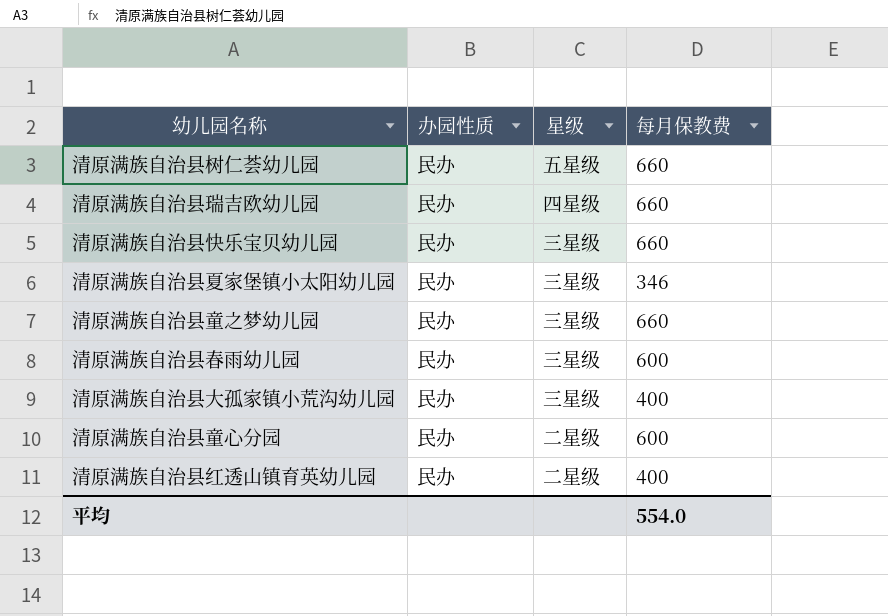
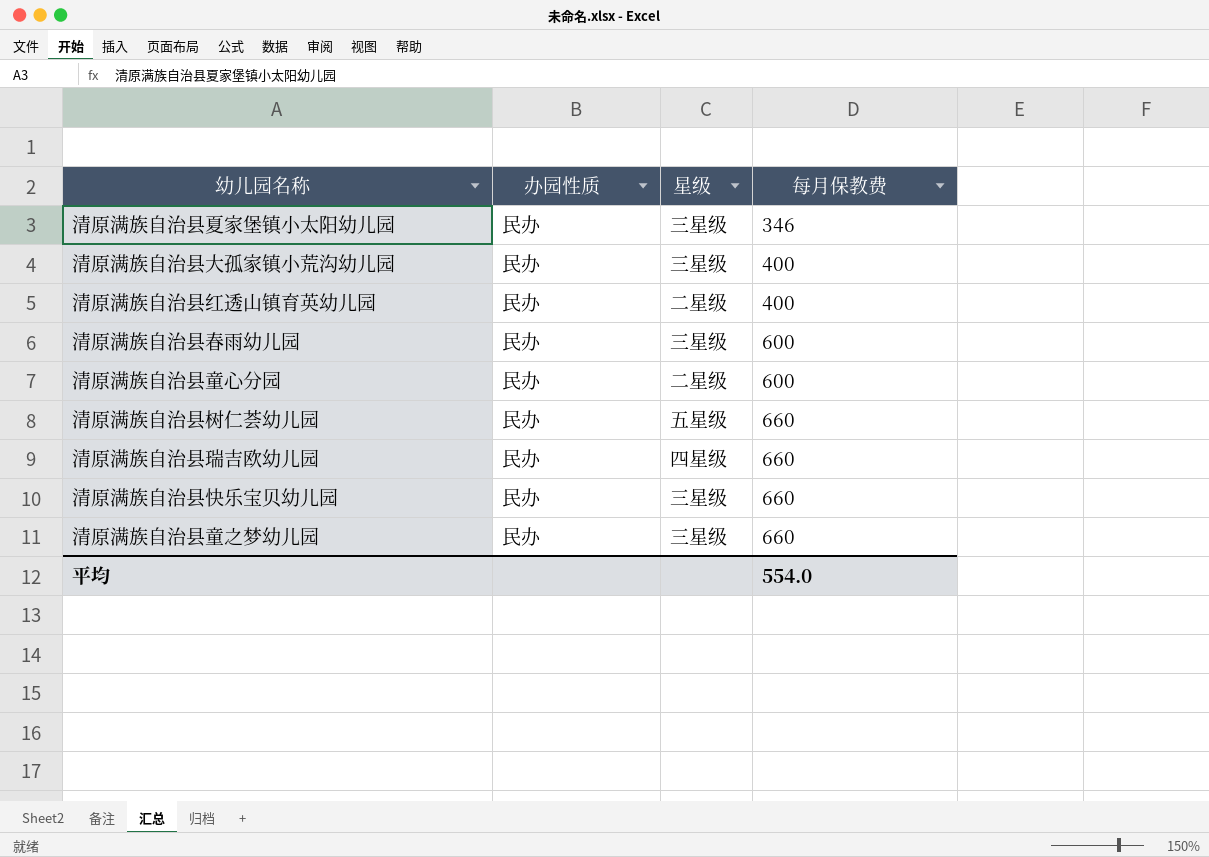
row order: none -> 每月保教费 ascending

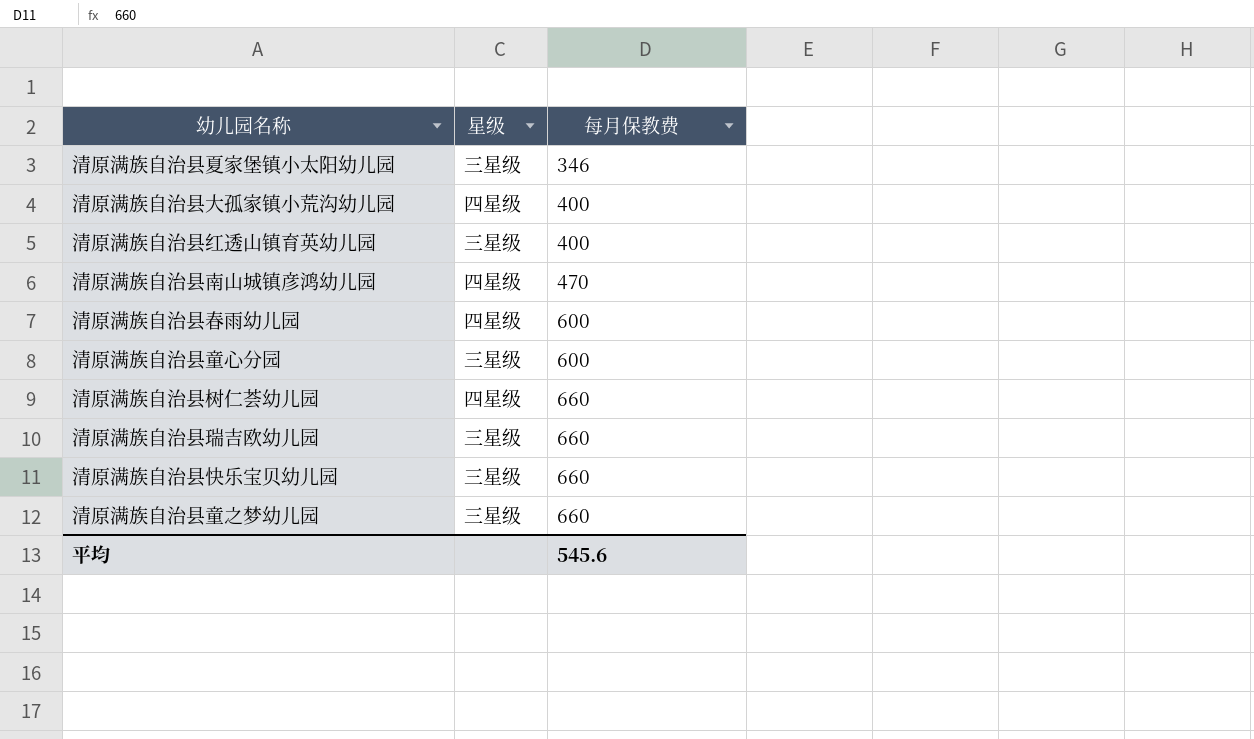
column 办园性质 | position: 2 -> none
清原满族自治县大孤家镇小荒沟幼儿园 | 星级: 三星级 -> 四星级
清原满族自治县红透山镇育英幼儿园 | 星级: 二星级 -> 三星级
row 清原满族自治县南山城镇彦鸿幼儿园: none -> 四星级 | 470
清原满族自治县春雨幼儿园 | 星级: 三星级 -> 四星级
清原满族自治县童心分园 | 星级: 二星级 -> 三星级
清原满族自治县树仁荟幼儿园 | 星级: 五星级 -> 四星级
清原满族自治县瑞吉欧幼儿园 | 星级: 四星级 -> 三星级
平均 | 每月保教费: 554.0 -> 545.6

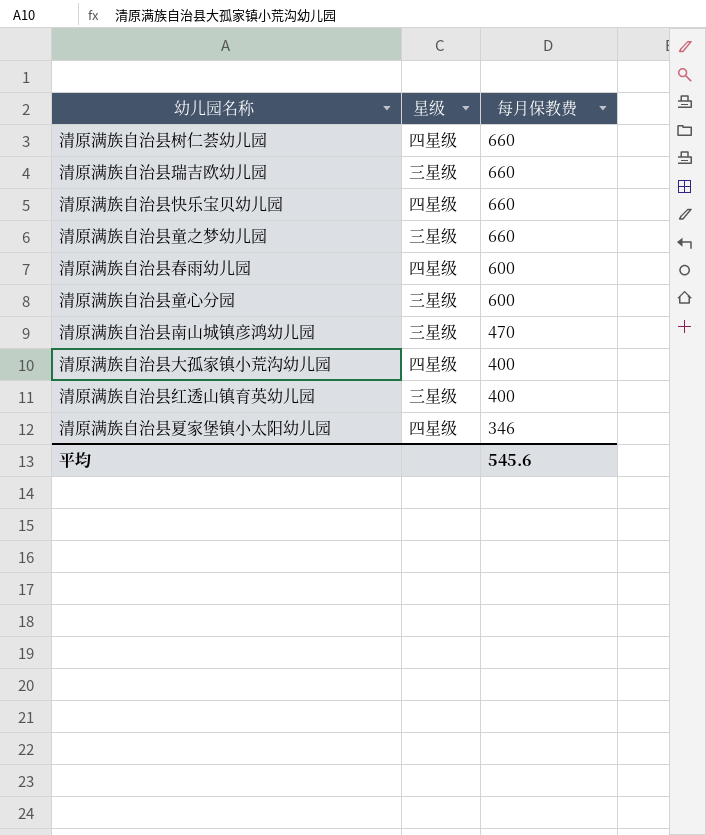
row order: 每月保教费 ascending -> 每月保教费 descending
清原满族自治县快乐宝贝幼儿园 | 星级: 三星级 -> 四星级
清原满族自治县南山城镇彦鸿幼儿园 | 星级: 四星级 -> 三星级
清原满族自治县夏家堡镇小太阳幼儿园 | 星级: 三星级 -> 四星级

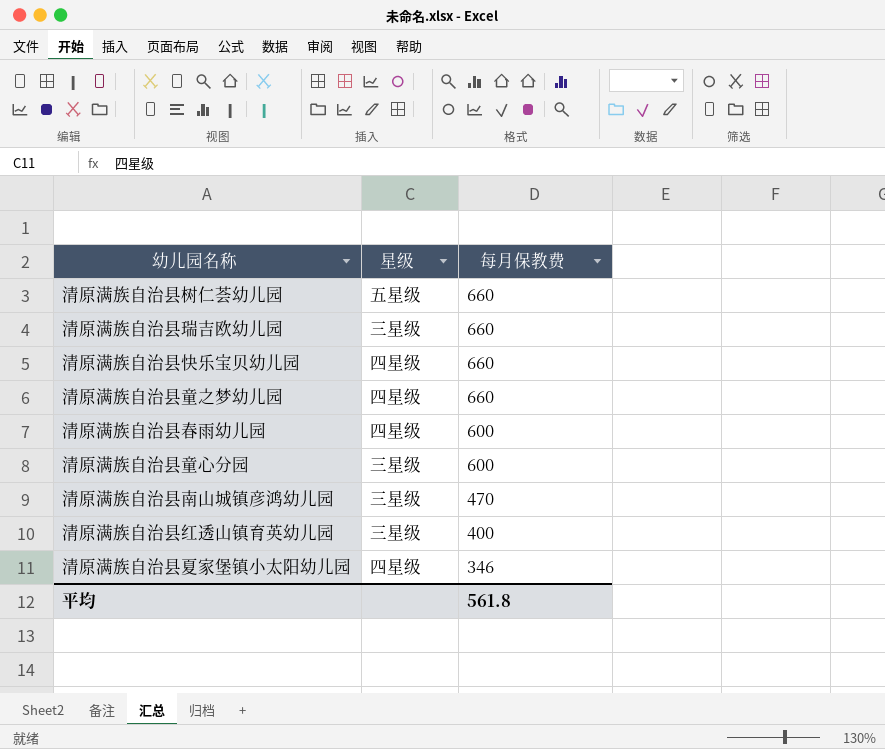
row 清原满族自治县大孤家镇小荒沟幼儿园: 四星级 | 400 -> none
清原满族自治县树仁荟幼儿园 | 星级: 四星级 -> 五星级
清原满族自治县童之梦幼儿园 | 星级: 三星级 -> 四星级
平均 | 每月保教费: 545.6 -> 561.8

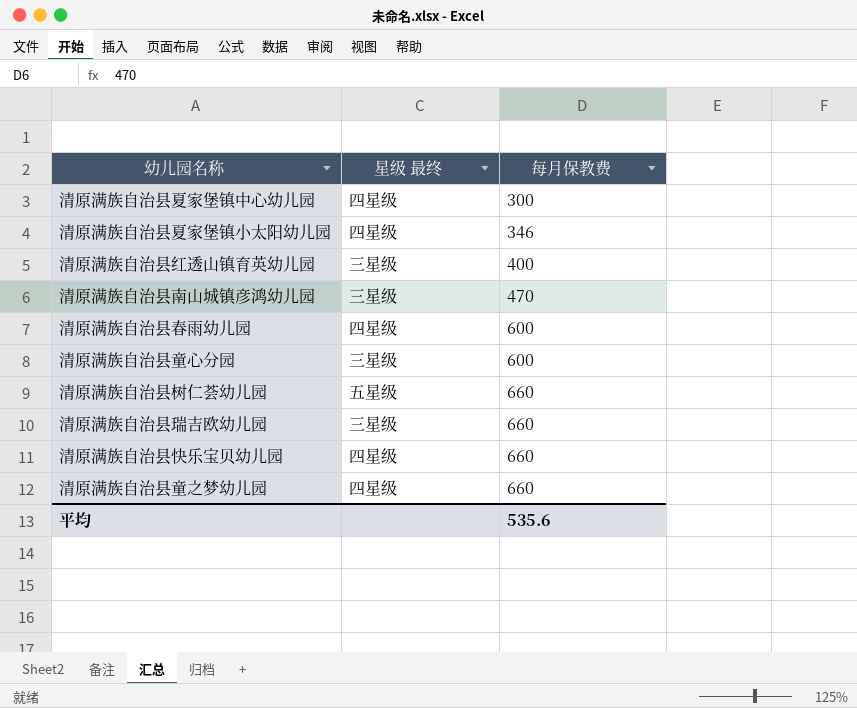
row order: 每月保教费 descending -> 每月保教费 ascending
column name: 星级 -> 星级 最终
row 清原满族自治县夏家堡镇中心幼儿园: none -> 四星级 | 300
平均 | 每月保教费: 561.8 -> 535.6

